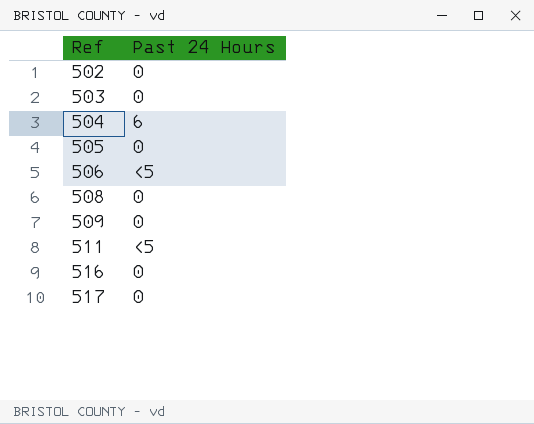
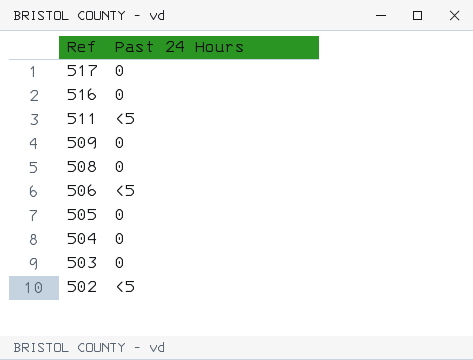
row order: Ref ascending -> Ref descending
504 | Past 24 Hours: 6 -> 0
502 | Past 24 Hours: 0 -> <5

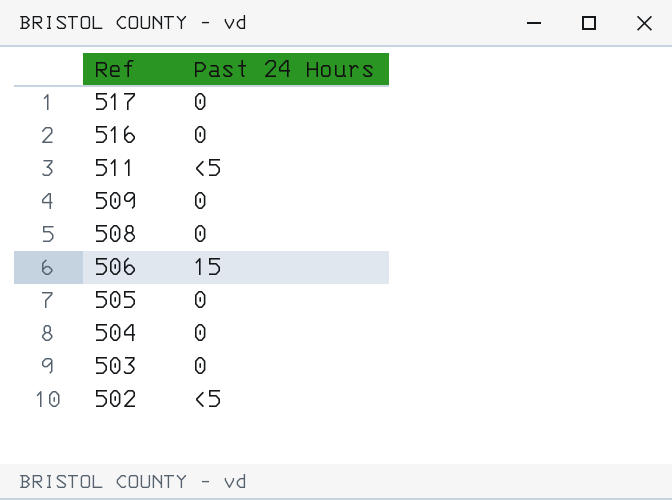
506 | Past 24 Hours: <5 -> 15

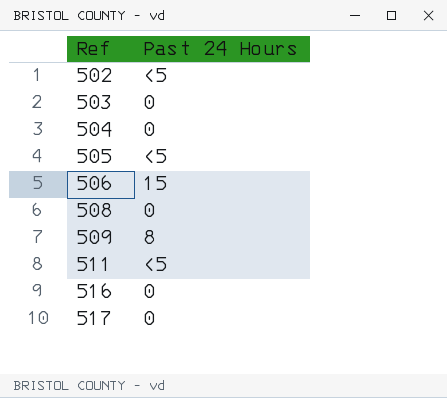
row order: Ref descending -> Ref ascending
505 | Past 24 Hours: 0 -> <5
509 | Past 24 Hours: 0 -> 8

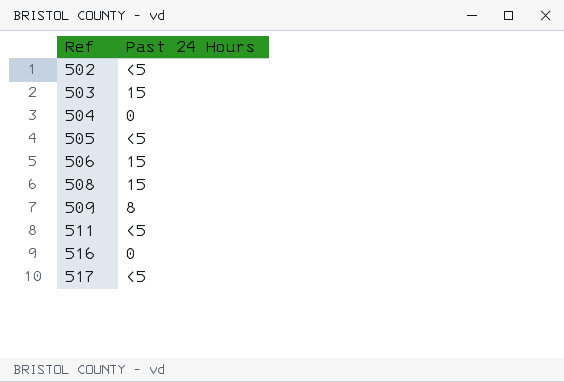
503 | Past 24 Hours: 0 -> 15
508 | Past 24 Hours: 0 -> 15
517 | Past 24 Hours: 0 -> <5

